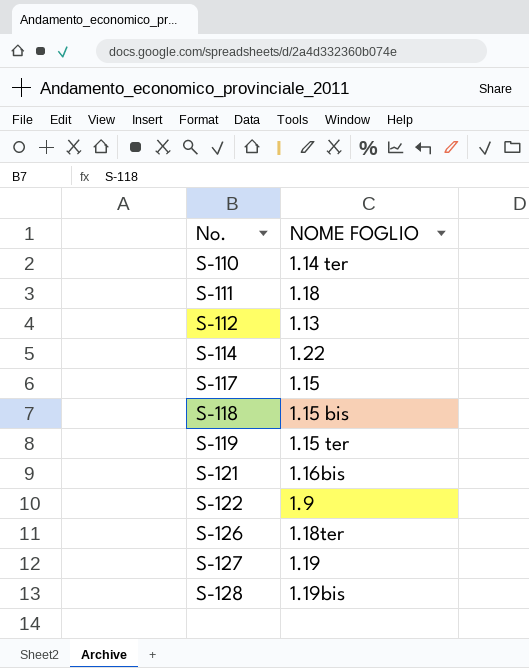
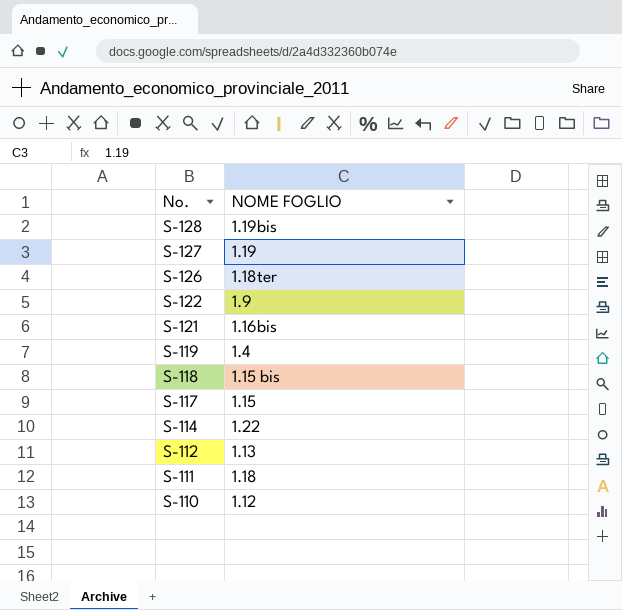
row order: No. ascending -> No. descending
S-119 | NOME FOGLIO: 1.15 ter -> 1.4
S-110 | NOME FOGLIO: 1.14 ter -> 1.12

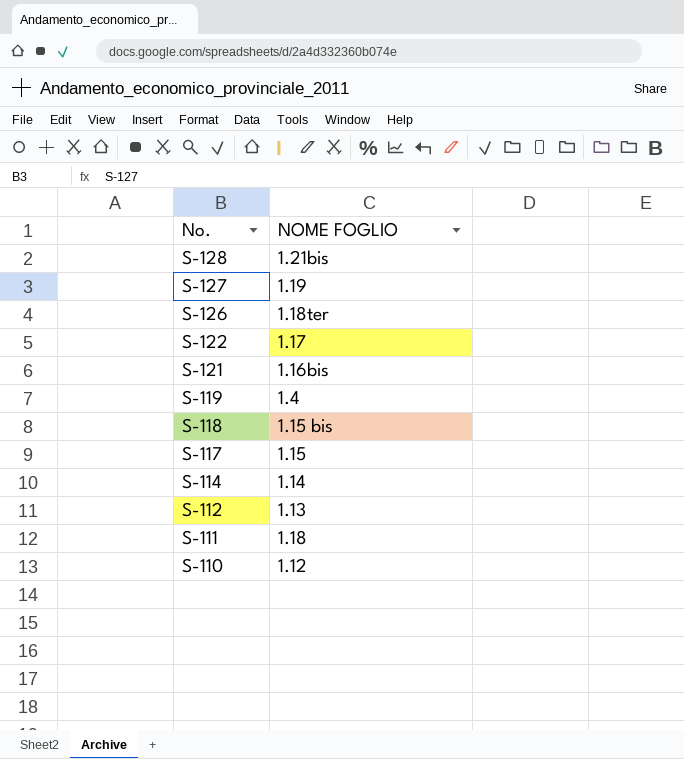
S-128 | NOME FOGLIO: 1.19bis -> 1.21bis
S-122 | NOME FOGLIO: 1.9 -> 1.17
S-114 | NOME FOGLIO: 1.22 -> 1.14

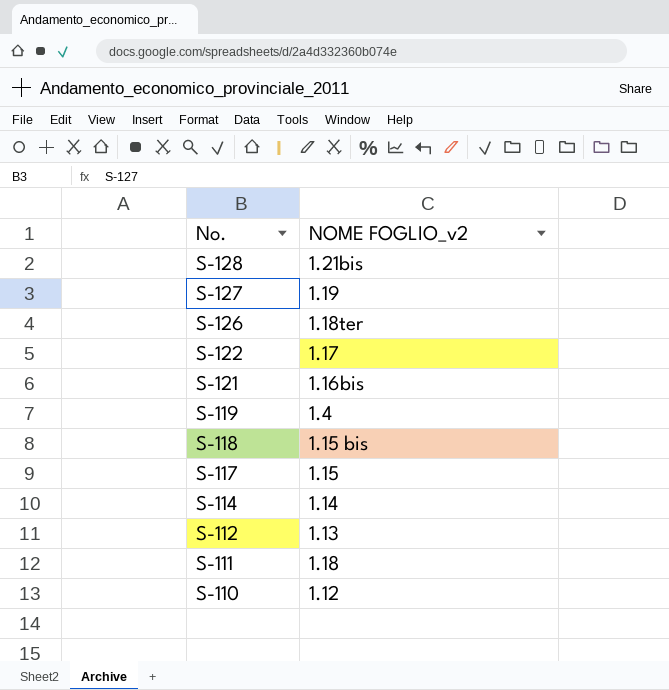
column name: NOME FOGLIO -> NOME FOGLIO_v2

